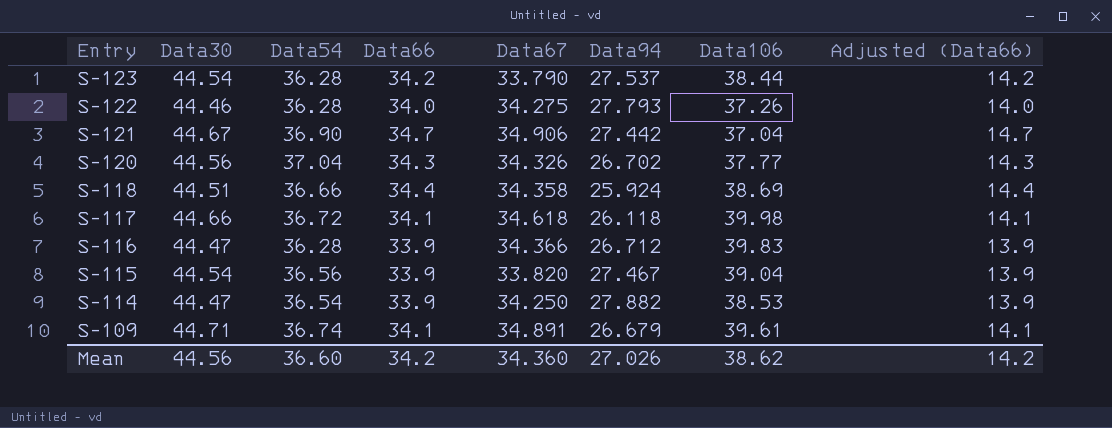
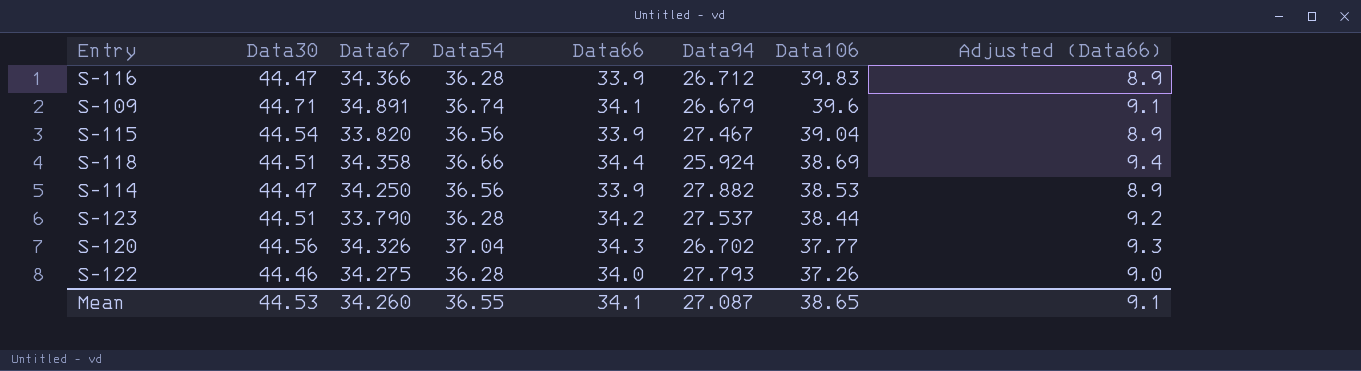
row order: Entry descending -> Data106 descending
column Data67 | position: 5 -> 3
column Adjusted (Data66) | formula: [Data66] - 20 -> [Data66] - 25
row S-121: 44.67 | 36.90 | 34.7 | 34.906 | 27.442 | 37.04 | 14.7 -> none
row S-117: 44.66 | 36.72 | 34.1 | 34.618 | 26.118 | 39.98 | 14.1 -> none
S-109 | Data106: 39.61 -> 39.6
S-114 | Data54: 36.54 -> 36.56
S-123 | Data30: 44.54 -> 44.51
Mean | Data30: 44.56 -> 44.53
Mean | Data67: 34.360 -> 34.260
Mean | Data54: 36.60 -> 36.55
Mean | Data66: 34.2 -> 34.1
Mean | Data94: 27.026 -> 27.087
Mean | Data106: 38.62 -> 38.65
Mean | Adjusted (Data66): 14.2 -> 9.1

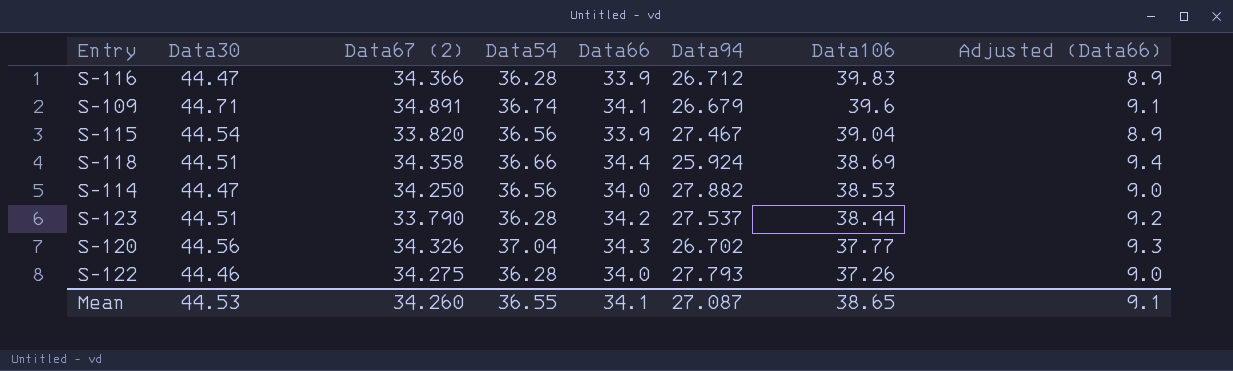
column name: Data67 -> Data67 (2)
S-114 | Data66: 33.9 -> 34.0
S-114 | Adjusted (Data66): 8.9 -> 9.0

